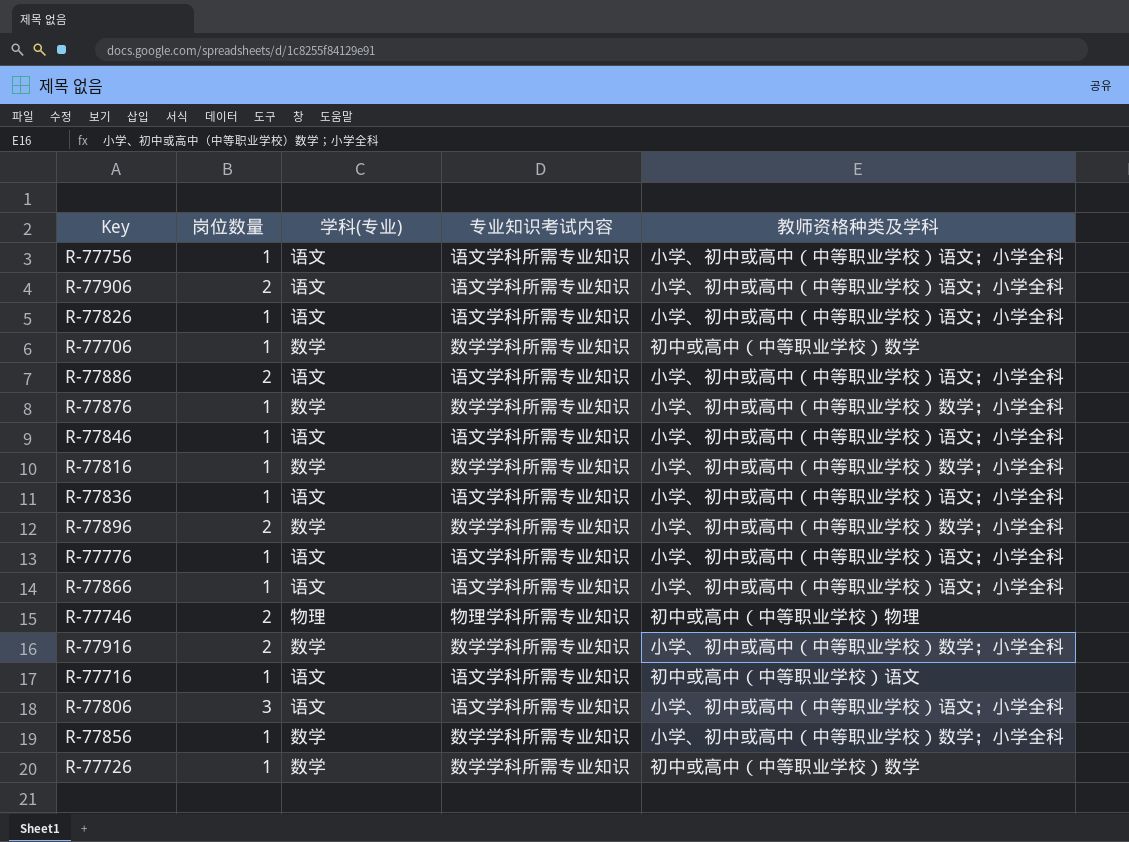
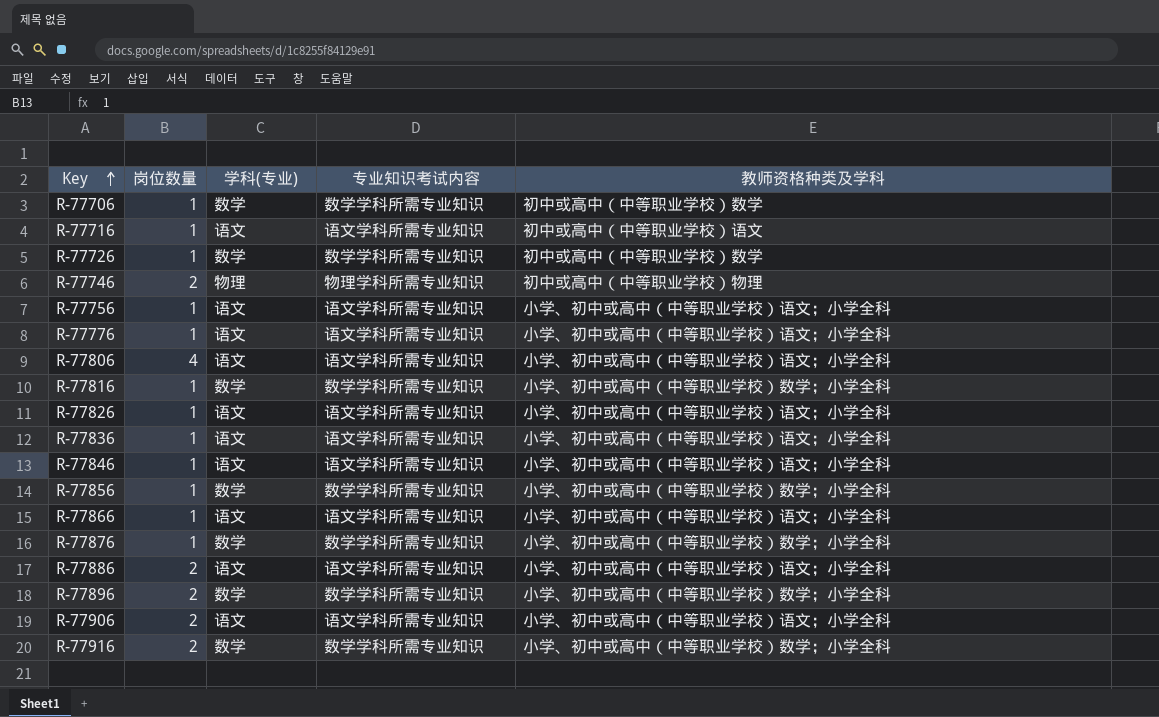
row order: none -> Key ascending
R-77806 | 岗位数量: 3 -> 4

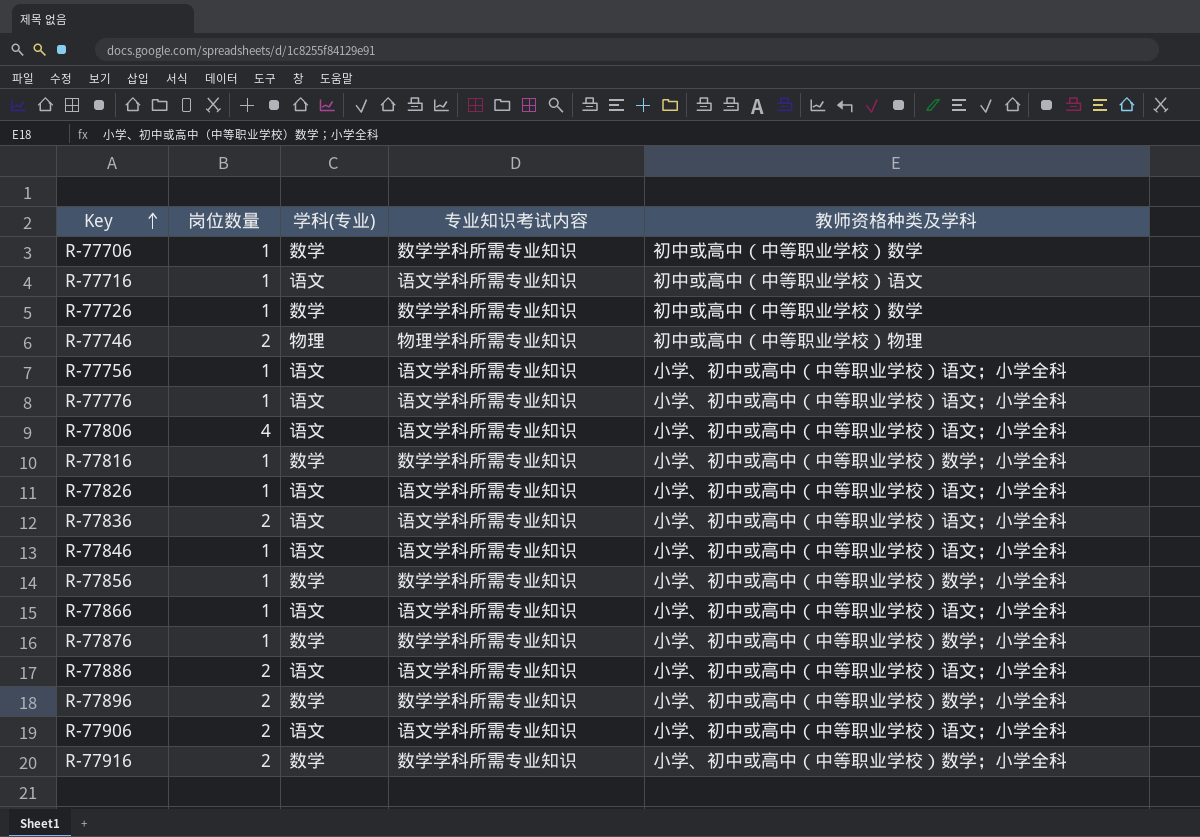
R-77836 | 岗位数量: 1 -> 2

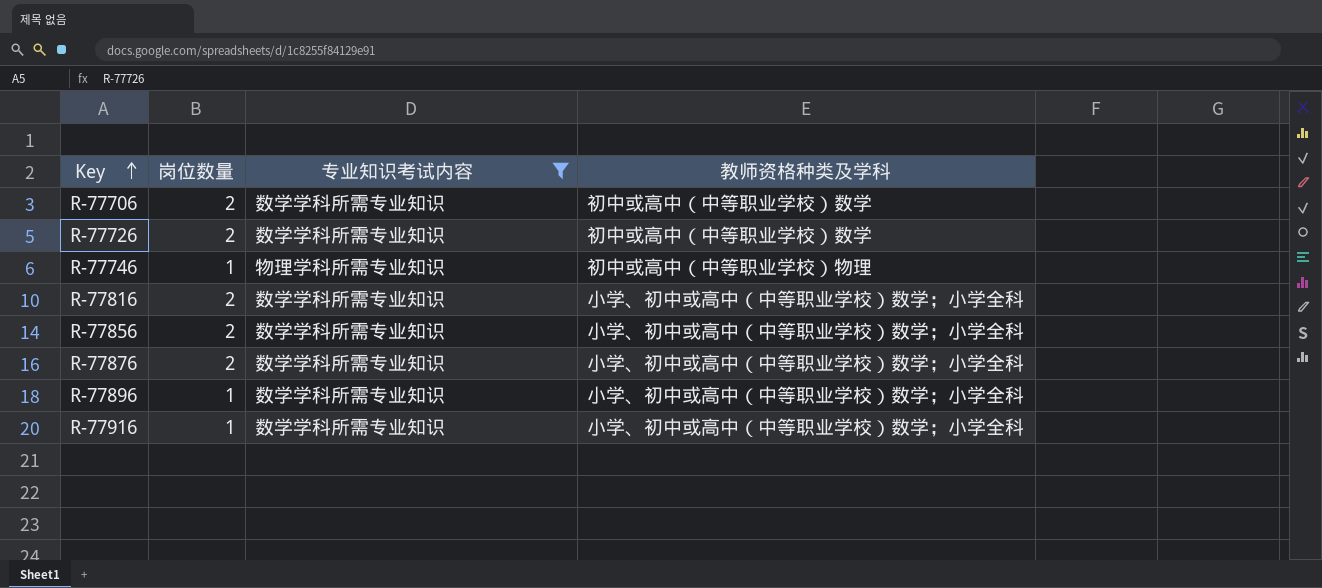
filter: none -> 专业知识考试内容 != 语文学科所需专业知识
column 学科(专业) | position: 3 -> none
R-77706 | 岗位数量: 1 -> 2
R-77726 | 岗位数量: 1 -> 2
R-77746 | 岗位数量: 2 -> 1
R-77816 | 岗位数量: 1 -> 2
R-77856 | 岗位数量: 1 -> 2
R-77876 | 岗位数量: 1 -> 2
R-77896 | 岗位数量: 2 -> 1
R-77916 | 岗位数量: 2 -> 1

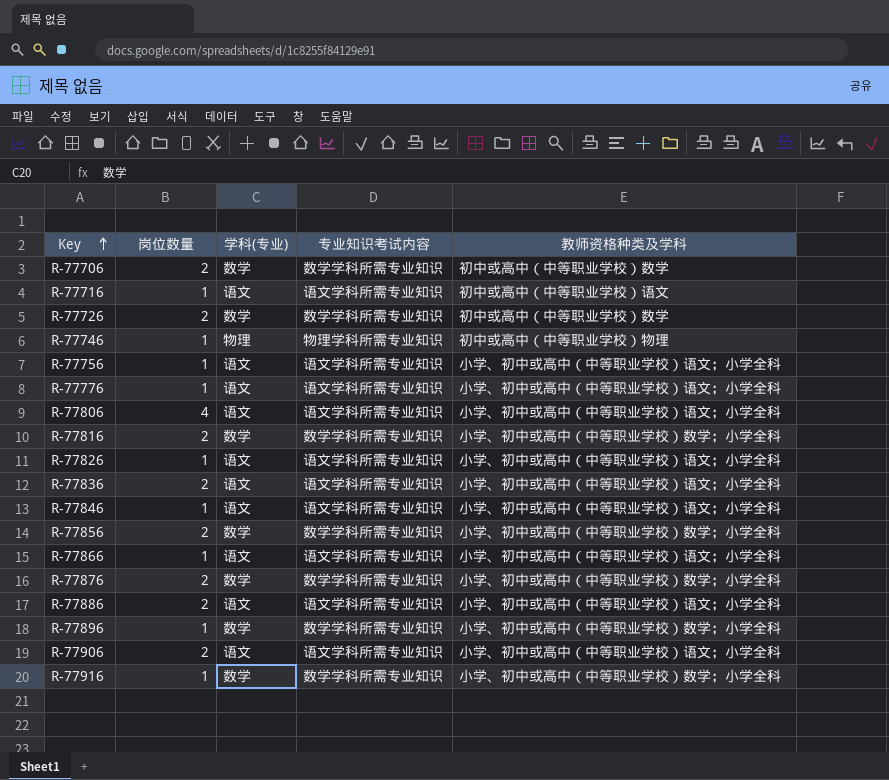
filter: 专业知识考试内容 != 语文学科所需专业知识 -> none
column 学科(专业) | position: none -> 3

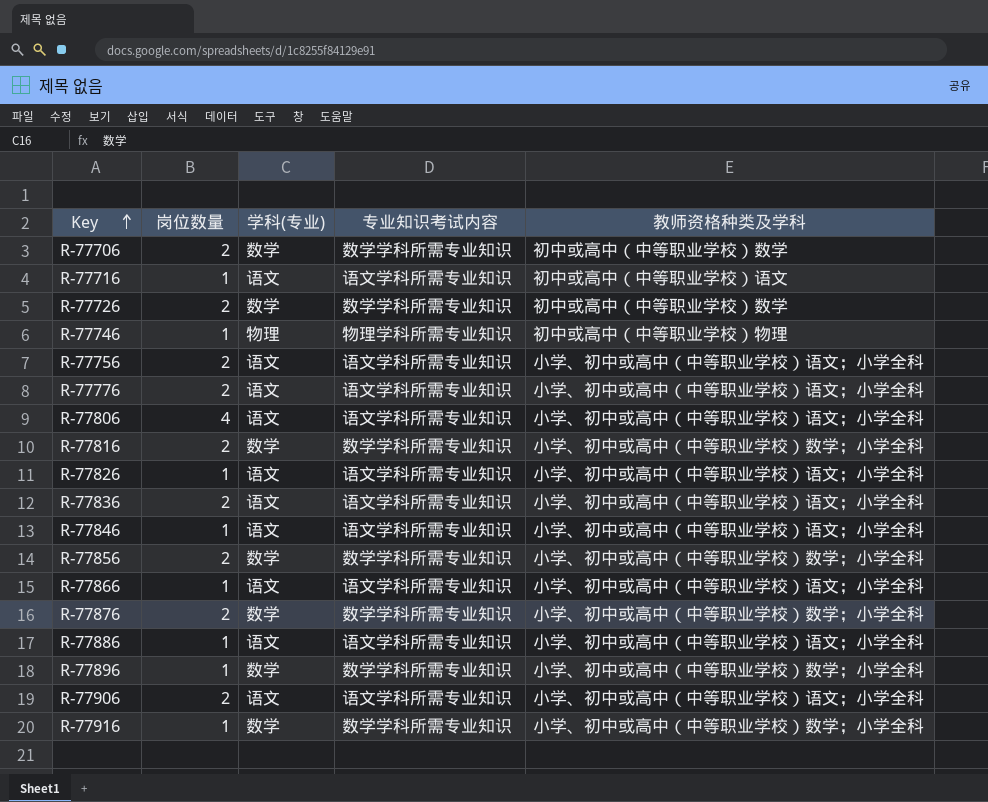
R-77756 | 岗位数量: 1 -> 2
R-77776 | 岗位数量: 1 -> 2
R-77886 | 岗位数量: 2 -> 1

